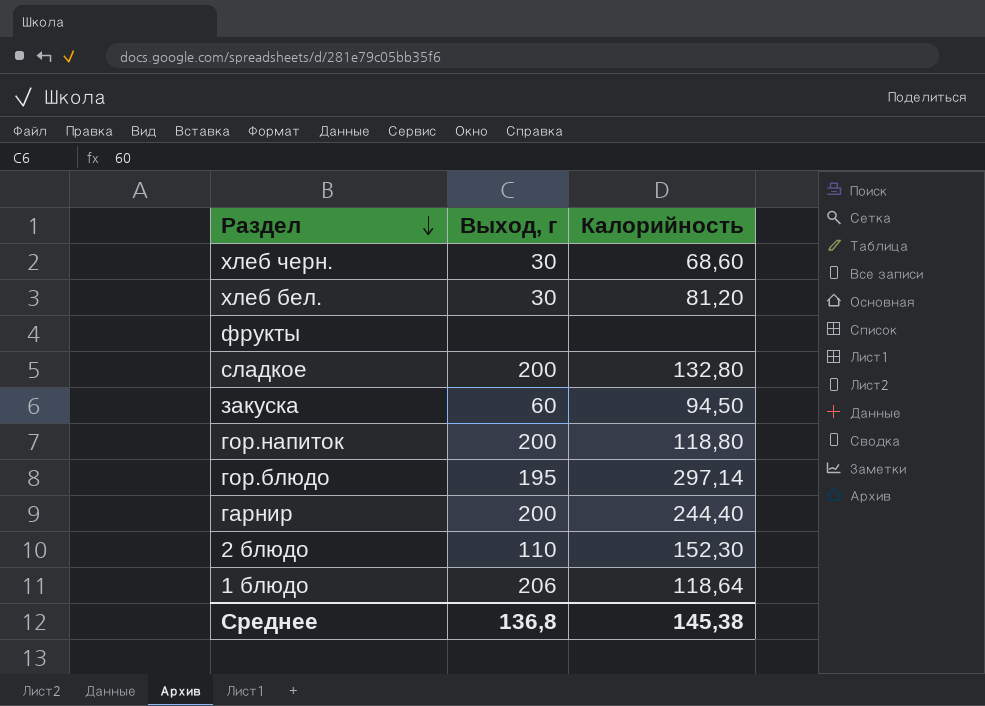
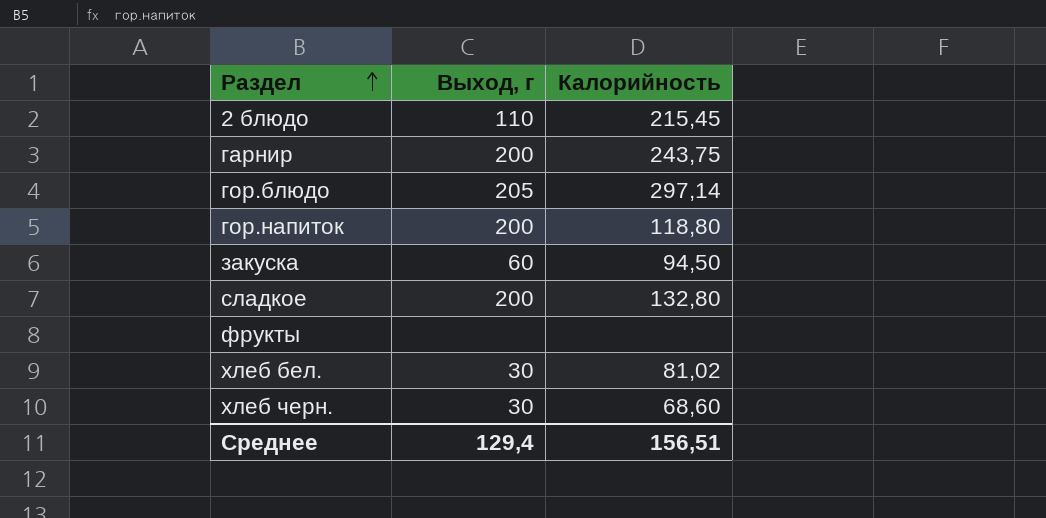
row order: Раздел descending -> Раздел ascending
row 1 блюдо: 206 | 118,64 -> none
2 блюдо | Калорийность: 152,30 -> 215,45
гарнир | Калорийность: 244,40 -> 243,75
гор.блюдо | Выход, г: 195 -> 205
хлеб бел. | Калорийность: 81,20 -> 81,02
Среднее | Выход, г: 136,8 -> 129,4
Среднее | Калорийность: 145,38 -> 156,51

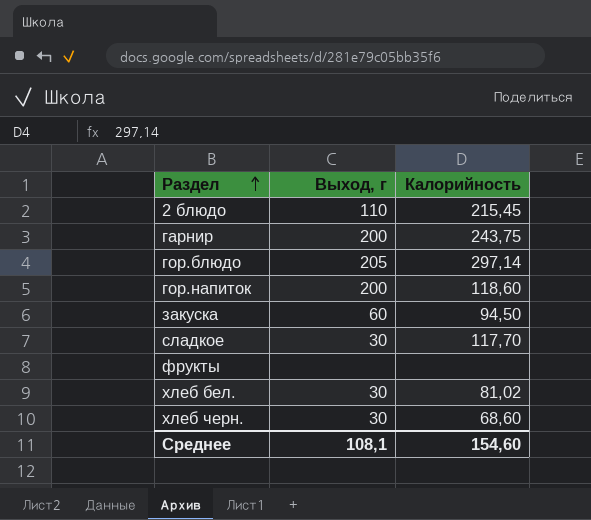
гор.напиток | Калорийность: 118,80 -> 118,60
сладкое | Выход, г: 200 -> 30
сладкое | Калорийность: 132,80 -> 117,70
Среднее | Выход, г: 129,4 -> 108,1
Среднее | Калорийность: 156,51 -> 154,60

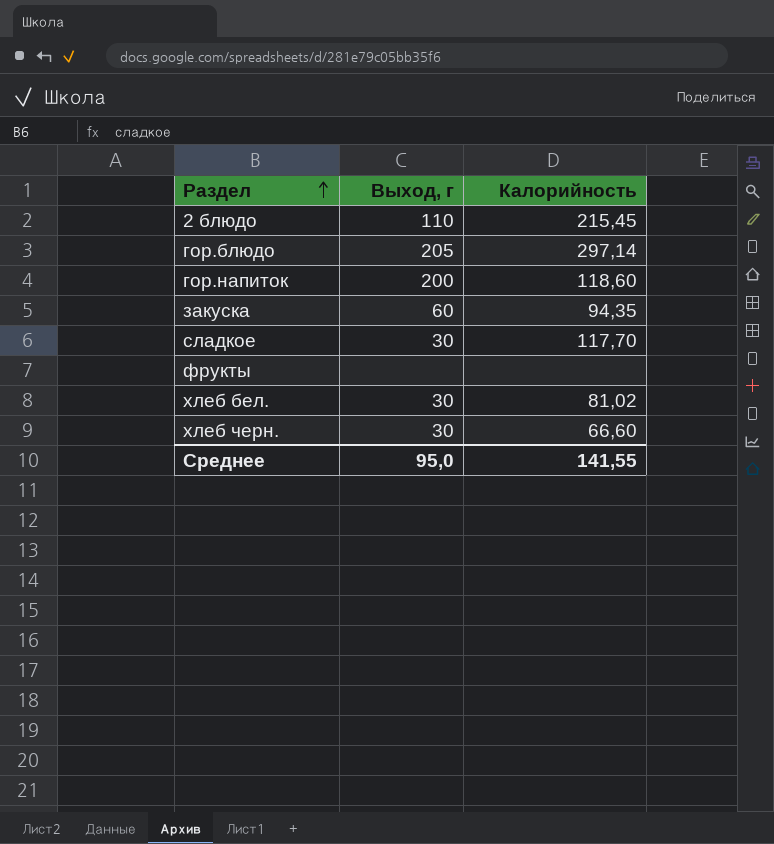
row гарнир: 200 | 243,75 -> none
закуска | Калорийность: 94,50 -> 94,35
хлеб черн. | Калорийность: 68,60 -> 66,60
Среднее | Выход, г: 108,1 -> 95,0
Среднее | Калорийность: 154,60 -> 141,55

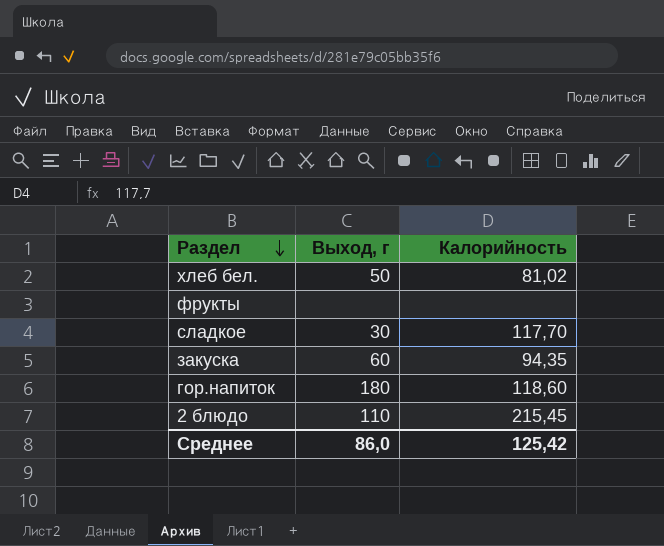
row order: Раздел ascending -> Раздел descending
row гор.блюдо: 205 | 297,14 -> none
row хлеб черн.: 30 | 66,60 -> none
хлеб бел. | Выход, г: 30 -> 50
гор.напиток | Выход, г: 200 -> 180
Среднее | Выход, г: 95,0 -> 86,0
Среднее | Калорийность: 141,55 -> 125,42

